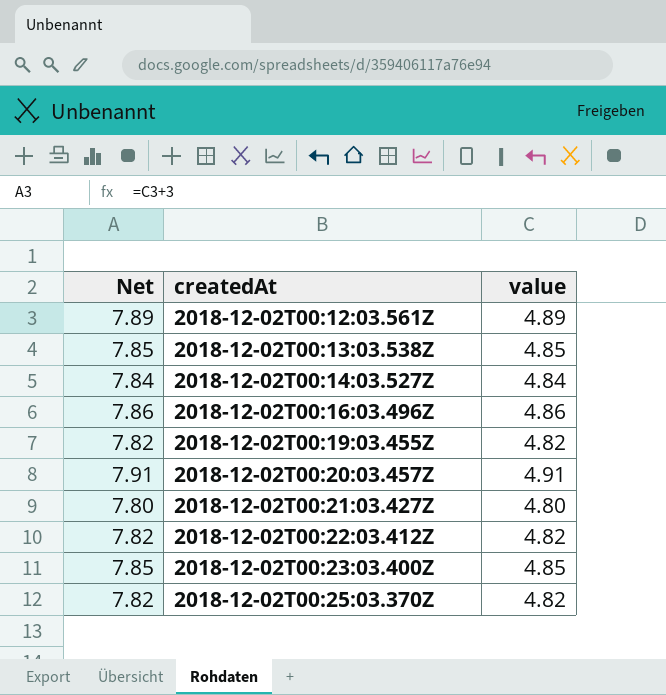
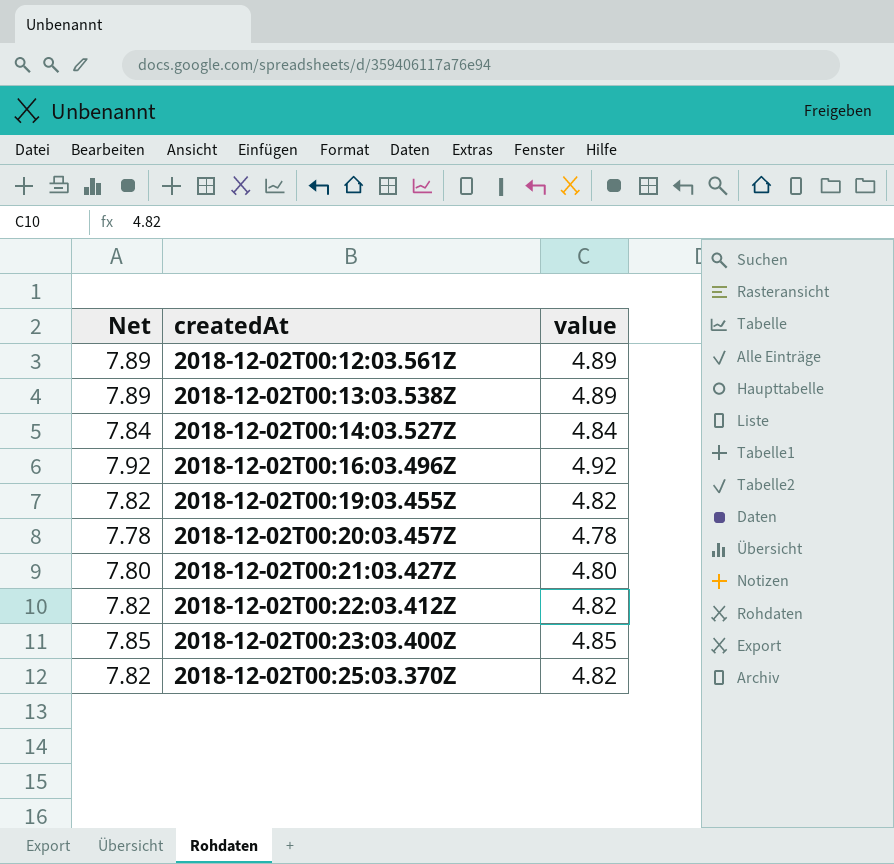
2018-12-02T00:13:03.538Z | Net: 7.85 -> 7.89
2018-12-02T00:13:03.538Z | value: 4.85 -> 4.89
2018-12-02T00:16:03.496Z | Net: 7.86 -> 7.92
2018-12-02T00:16:03.496Z | value: 4.86 -> 4.92
2018-12-02T00:20:03.457Z | Net: 7.91 -> 7.78
2018-12-02T00:20:03.457Z | value: 4.91 -> 4.78

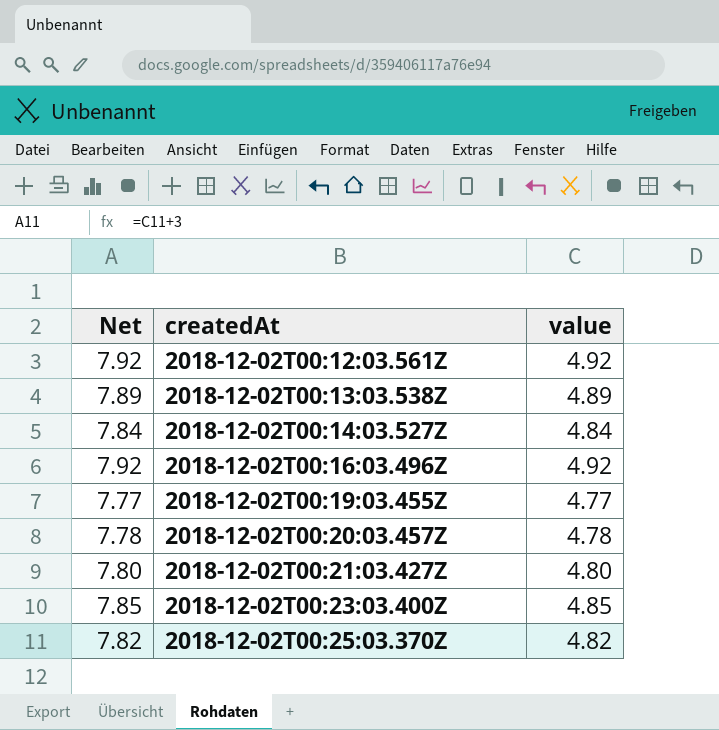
row 2018-12-02T00:22:03.412Z: 7.82 | 4.82 -> none
2018-12-02T00:12:03.561Z | Net: 7.89 -> 7.92
2018-12-02T00:12:03.561Z | value: 4.89 -> 4.92
2018-12-02T00:19:03.455Z | Net: 7.82 -> 7.77
2018-12-02T00:19:03.455Z | value: 4.82 -> 4.77

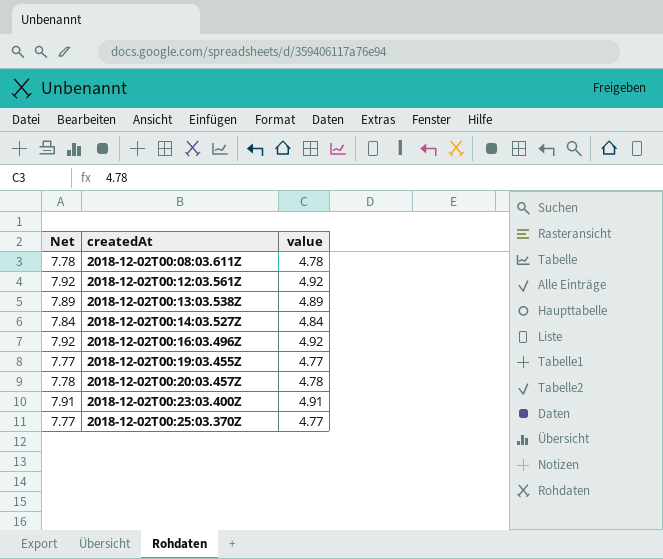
row 2018-12-02T00:21:03.427Z: 7.80 | 4.80 -> none
row 2018-12-02T00:08:03.611Z: none -> 7.78 | 4.78
2018-12-02T00:23:03.400Z | Net: 7.85 -> 7.91
2018-12-02T00:23:03.400Z | value: 4.85 -> 4.91
2018-12-02T00:25:03.370Z | Net: 7.82 -> 7.77
2018-12-02T00:25:03.370Z | value: 4.82 -> 4.77

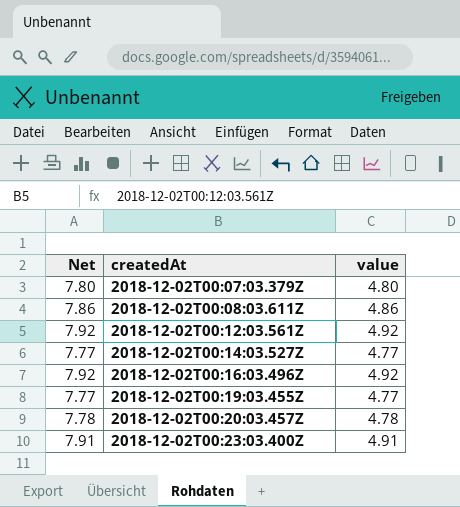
row 2018-12-02T00:13:03.538Z: 7.89 | 4.89 -> none
row 2018-12-02T00:25:03.370Z: 7.77 | 4.77 -> none
row 2018-12-02T00:07:03.379Z: none -> 7.80 | 4.80
2018-12-02T00:08:03.611Z | Net: 7.78 -> 7.86
2018-12-02T00:08:03.611Z | value: 4.78 -> 4.86
2018-12-02T00:14:03.527Z | Net: 7.84 -> 7.77
2018-12-02T00:14:03.527Z | value: 4.84 -> 4.77

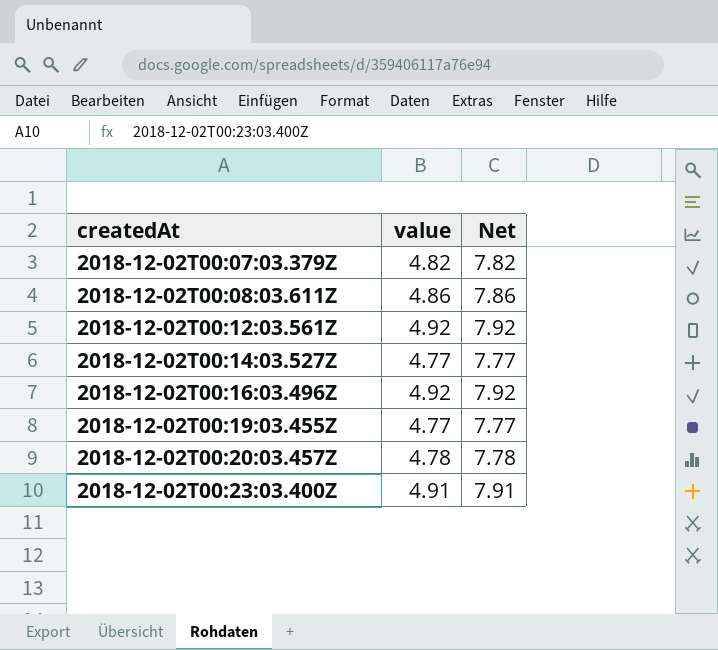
column Net | position: 1 -> 3
2018-12-02T00:07:03.379Z | value: 4.80 -> 4.82
2018-12-02T00:07:03.379Z | Net: 7.80 -> 7.82

